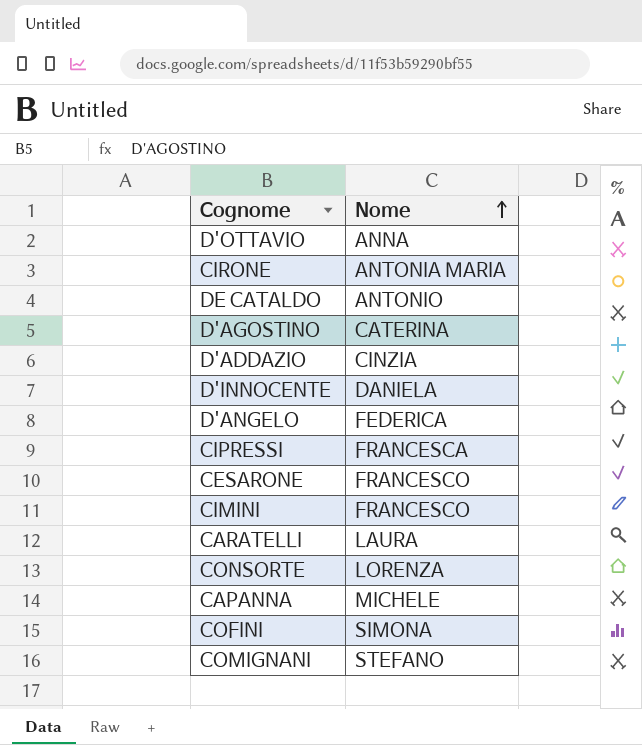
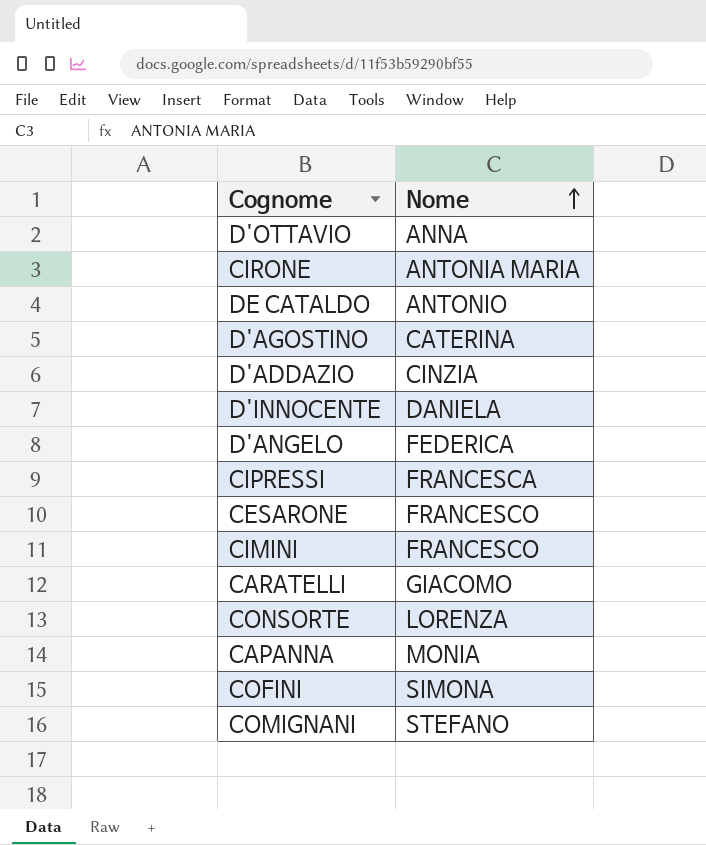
CARATELLI | Nome: LAURA -> GIACOMO
CAPANNA | Nome: MICHELE -> MONIA

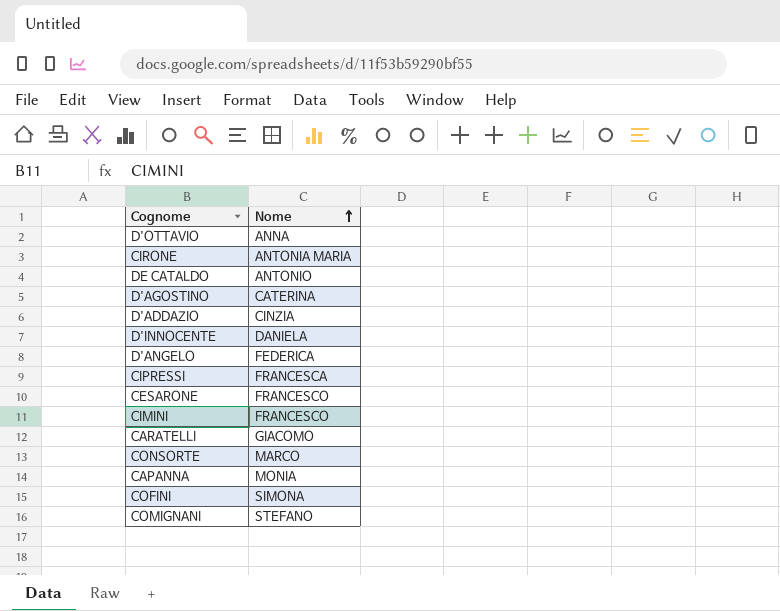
CONSORTE | Nome: LORENZA -> MARCO

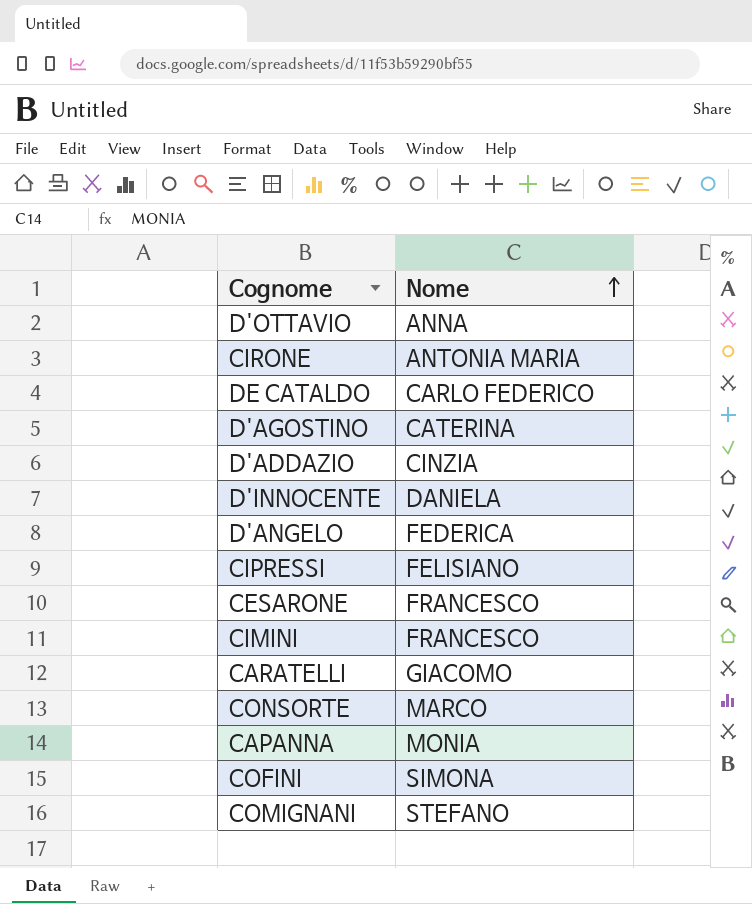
DE CATALDO | Nome: ANTONIO -> CARLO FEDERICO
CIPRESSI | Nome: FRANCESCA -> FELISIANO

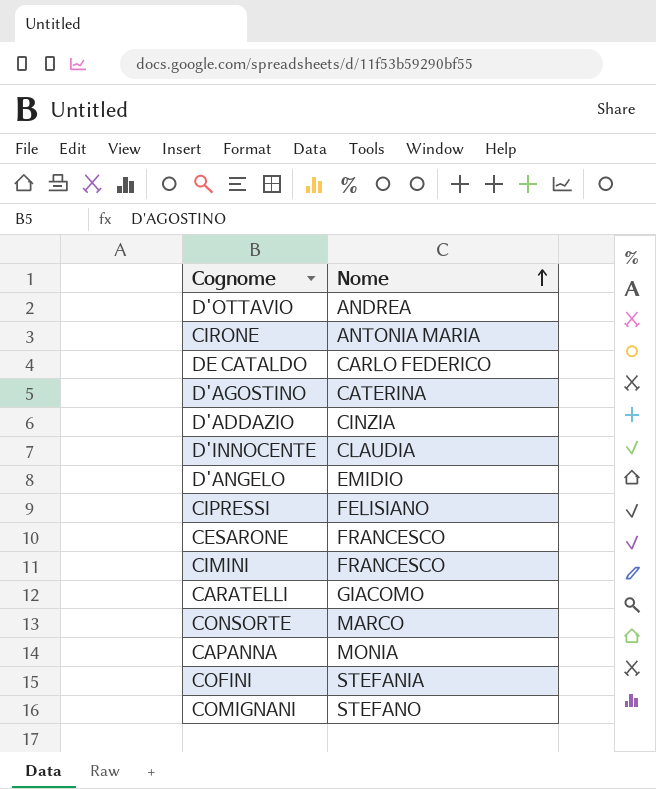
D'OTTAVIO | Nome: ANNA -> ANDREA
D'INNOCENTE | Nome: DANIELA -> CLAUDIA
D'ANGELO | Nome: FEDERICA -> EMIDIO
COFINI | Nome: SIMONA -> STEFANIA

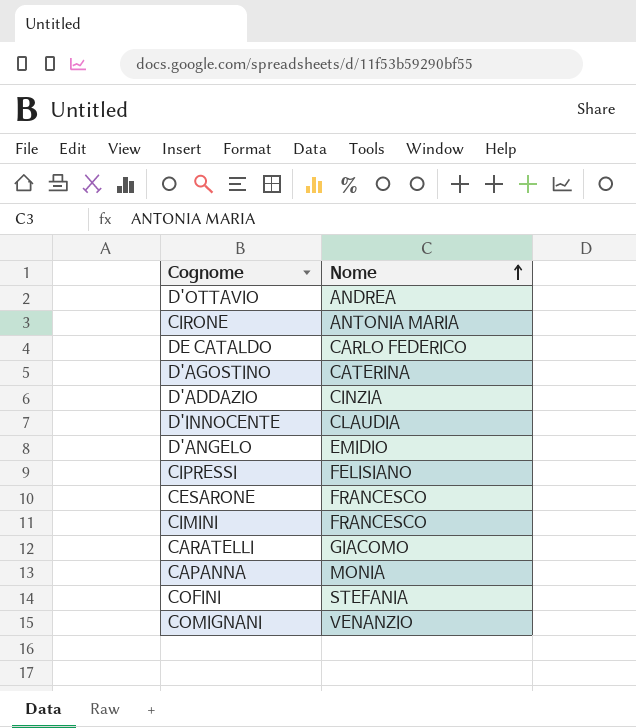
row CONSORTE: MARCO -> none
COMIGNANI | Nome: STEFANO -> VENANZIO

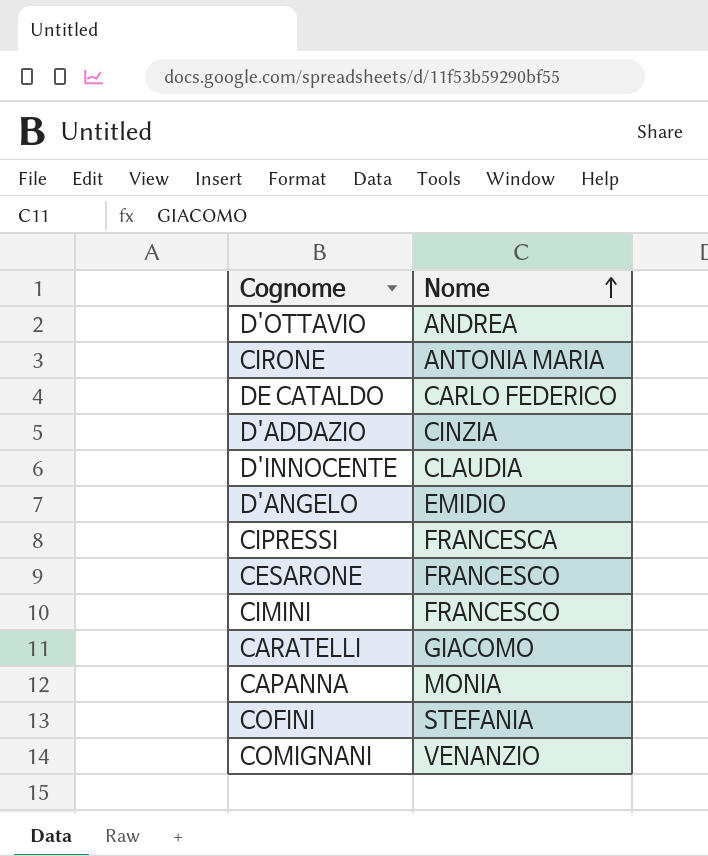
row D'AGOSTINO: CATERINA -> none
CIPRESSI | Nome: FELISIANO -> FRANCESCA

